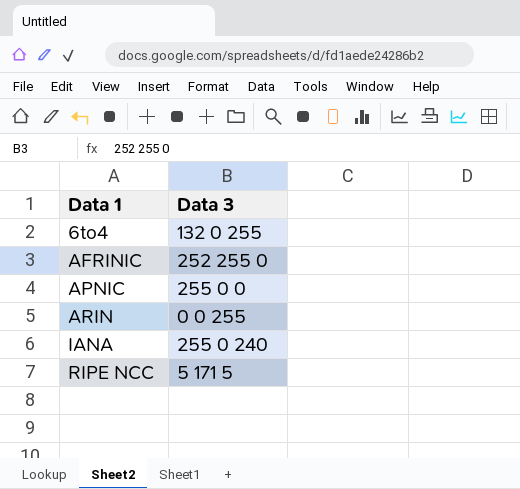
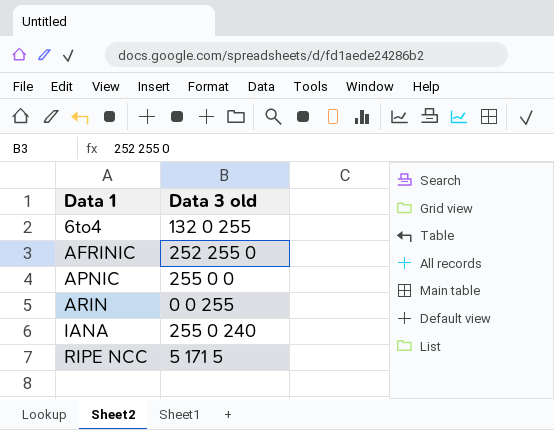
column name: Data 3 -> Data 3 old

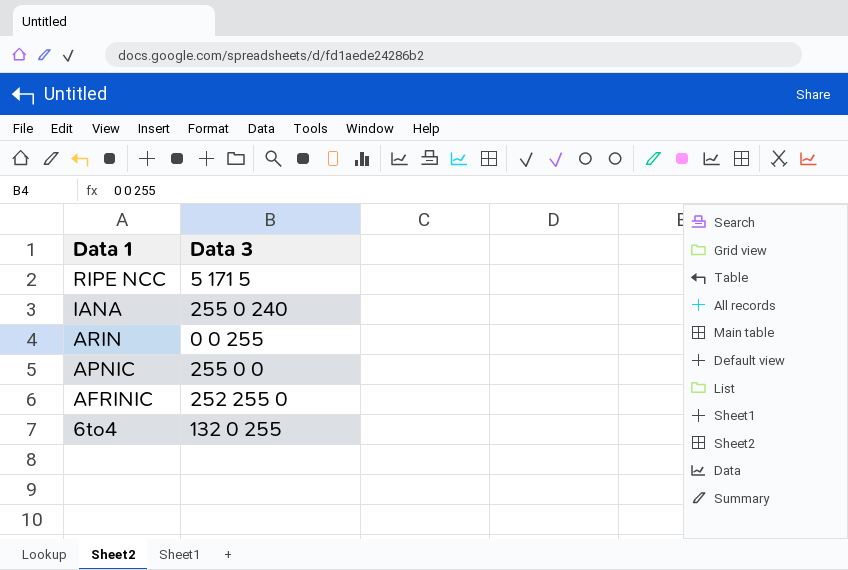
row order: Data 1 ascending -> Data 1 descending
column name: Data 3 old -> Data 3

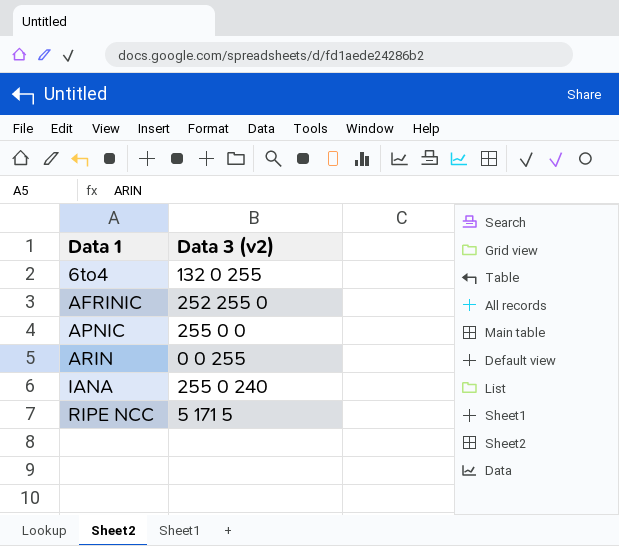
row order: Data 1 descending -> Data 1 ascending
column name: Data 3 -> Data 3 (v2)

